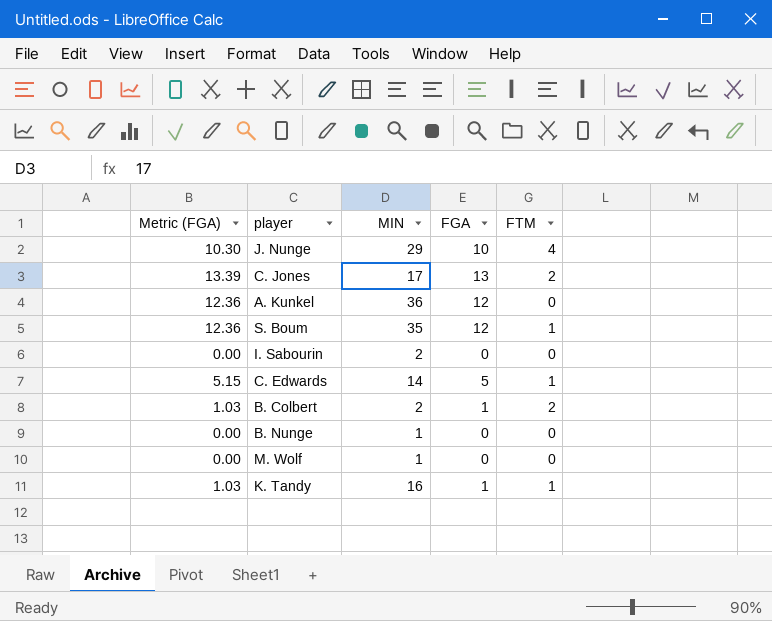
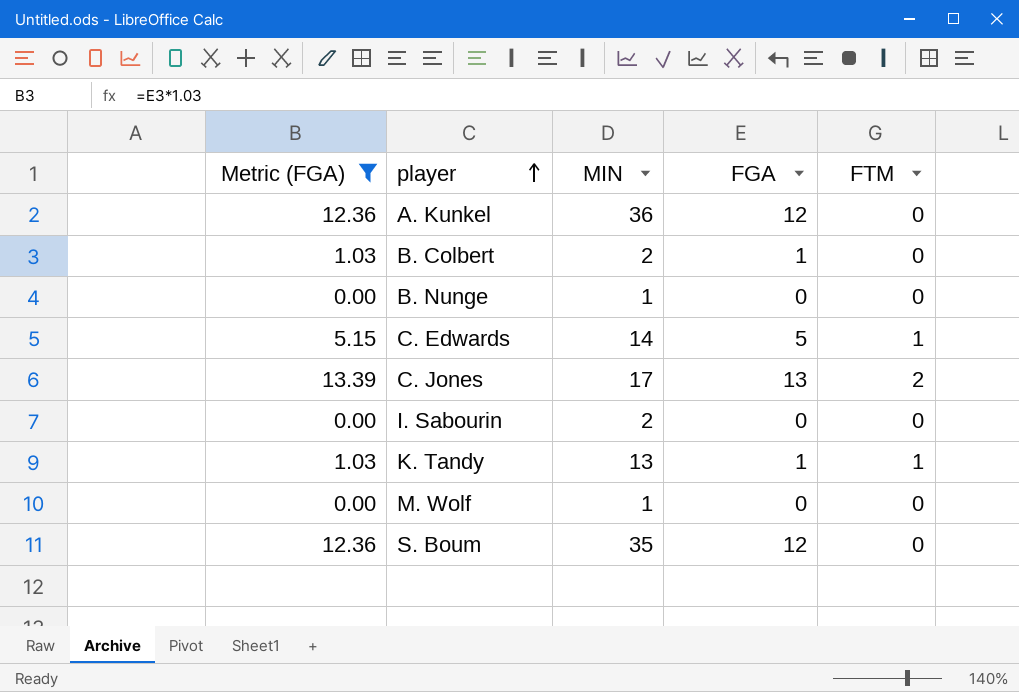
filter: none -> Metric (FGA) != 10.30
row order: none -> player ascending
B. Colbert | FTM: 2 -> 0
K. Tandy | MIN: 16 -> 13
S. Boum | FTM: 1 -> 0

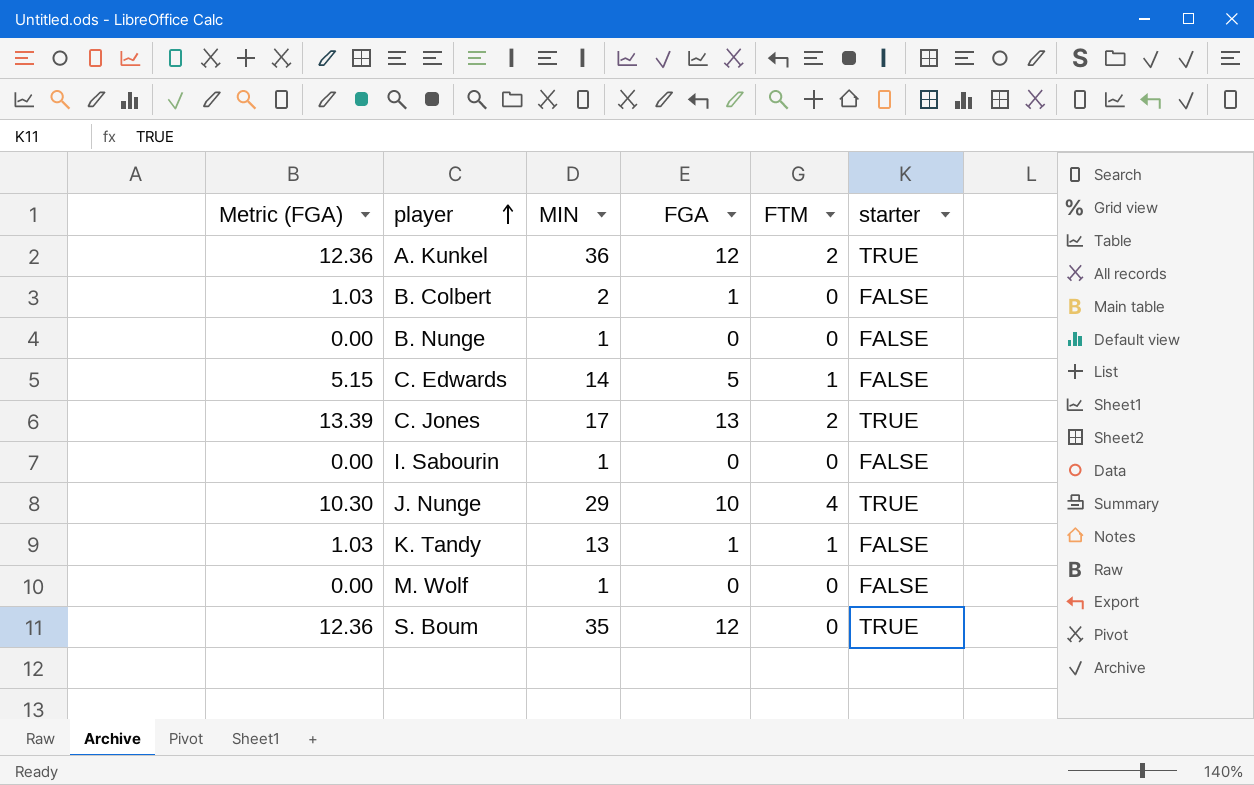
filter: Metric (FGA) != 10.30 -> none
column starter | position: none -> 6
A. Kunkel | FTM: 0 -> 2
I. Sabourin | MIN: 2 -> 1

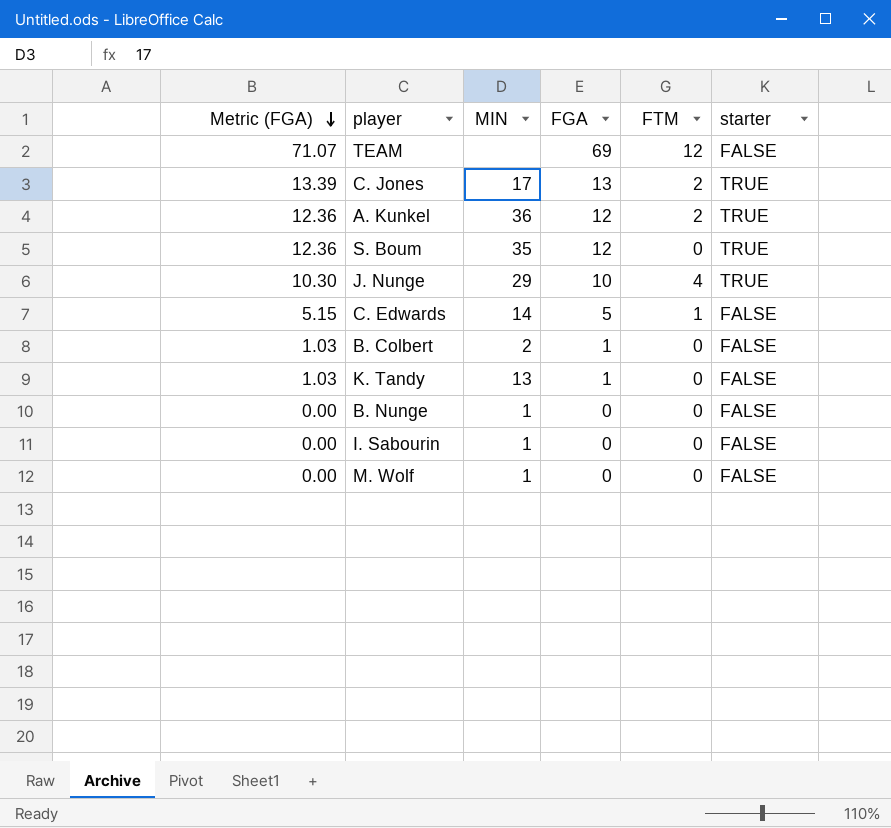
row order: player ascending -> Metric (FGA) descending
row TEAM: none -> 71.07 | none | 69 | 12 | FALSE
K. Tandy | FTM: 1 -> 0

